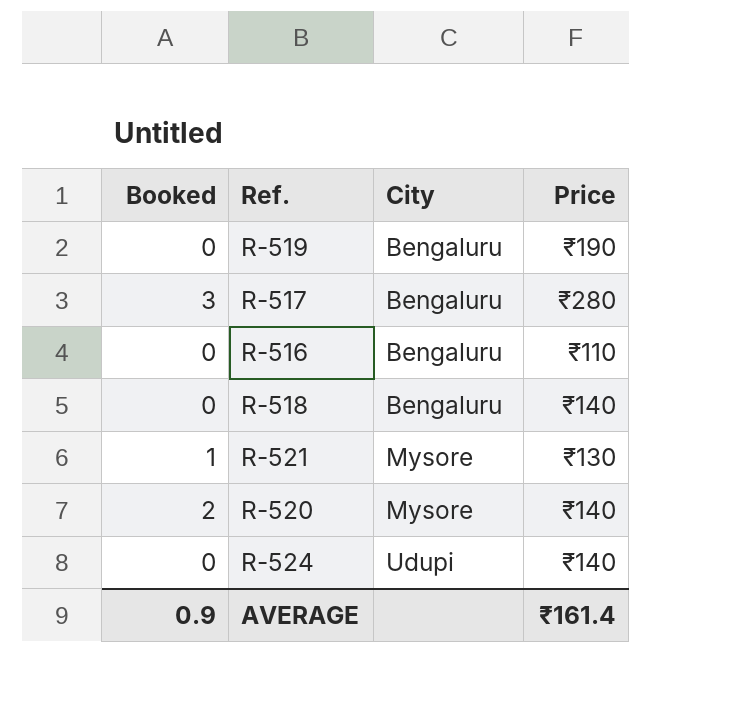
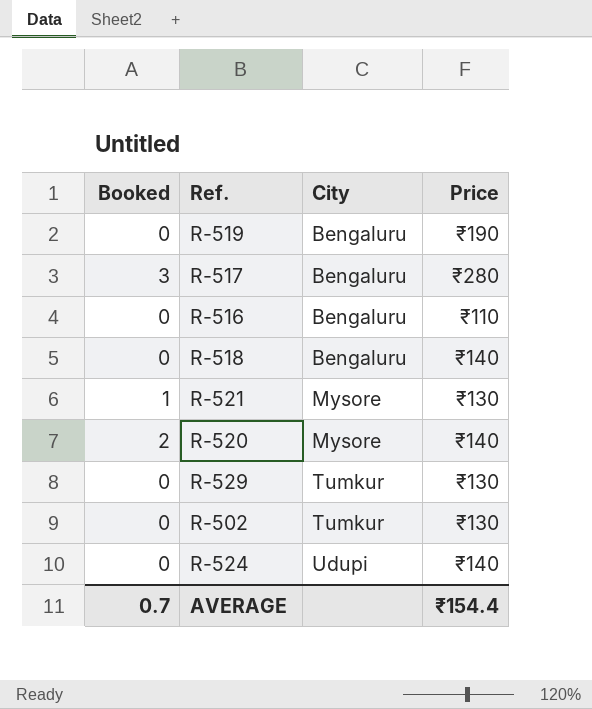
row R-529: none -> 0 | Tumkur | ₹130
row R-502: none -> 0 | Tumkur | ₹130
AVERAGE | Booked: 0.9 -> 0.7
AVERAGE | Price: ₹161.4 -> ₹154.4

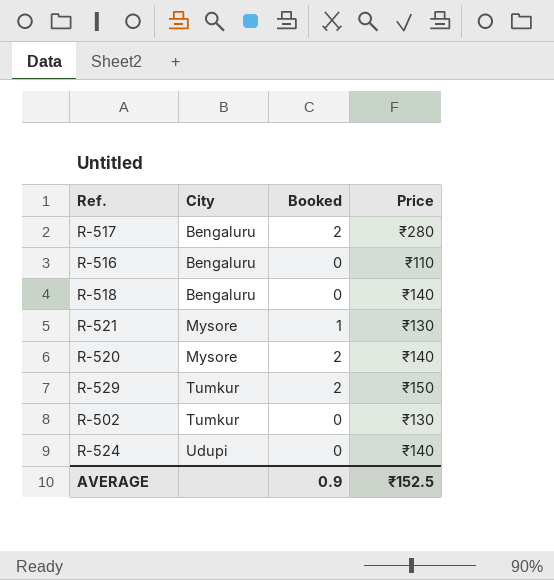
column Booked | position: 1 -> 3
row R-519: 0 | Bengaluru | ₹190 -> none
R-517 | Booked: 3 -> 2
R-529 | Booked: 0 -> 2
R-529 | Price: ₹130 -> ₹150
AVERAGE | Booked: 0.7 -> 0.9
AVERAGE | Price: ₹154.4 -> ₹152.5

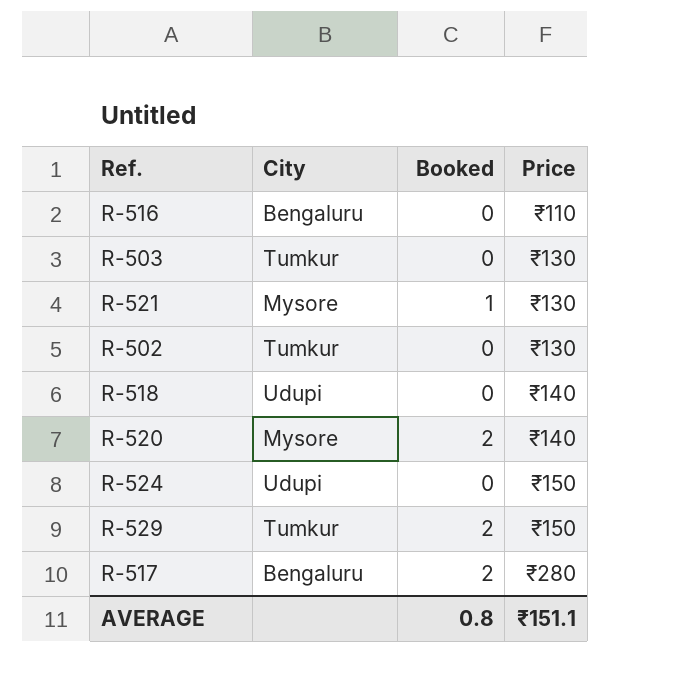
row order: City ascending -> Price ascending
row R-503: none -> Tumkur | 0 | ₹130
R-518 | City: Bengaluru -> Udupi
R-524 | Price: ₹140 -> ₹150
AVERAGE | Booked: 0.9 -> 0.8
AVERAGE | Price: ₹152.5 -> ₹151.1

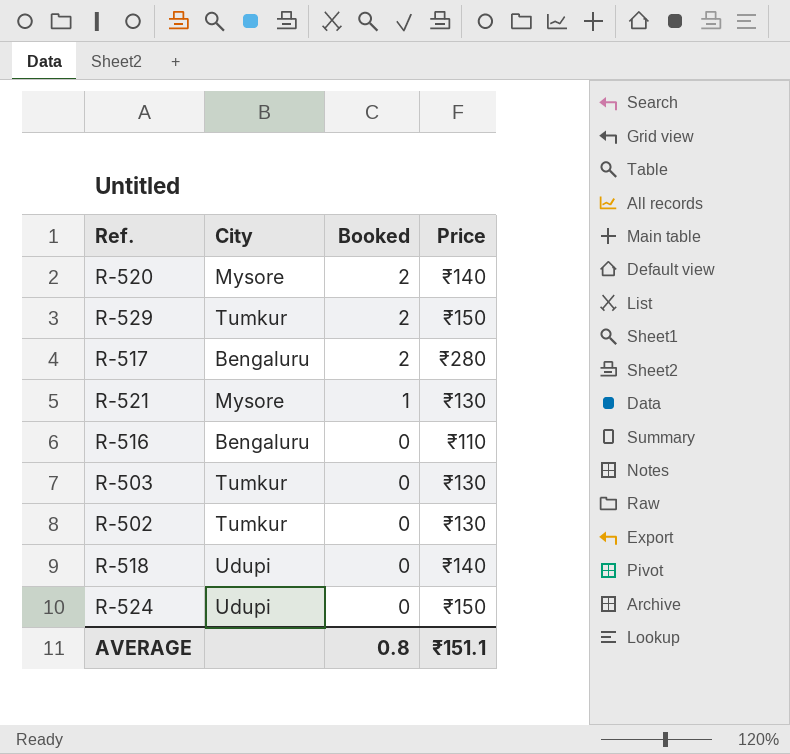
row order: Price ascending -> Booked descending

